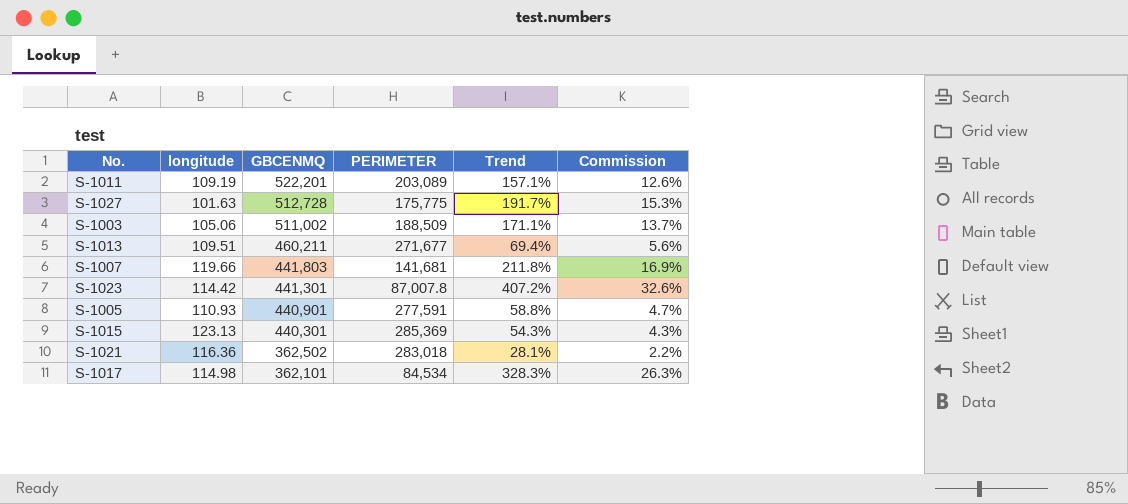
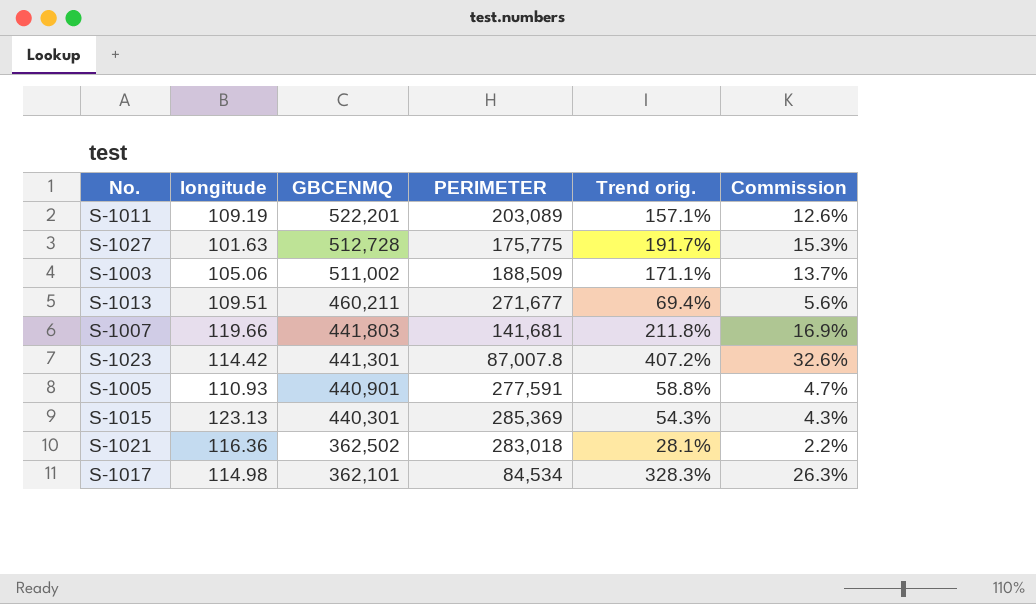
column name: Trend -> Trend orig.

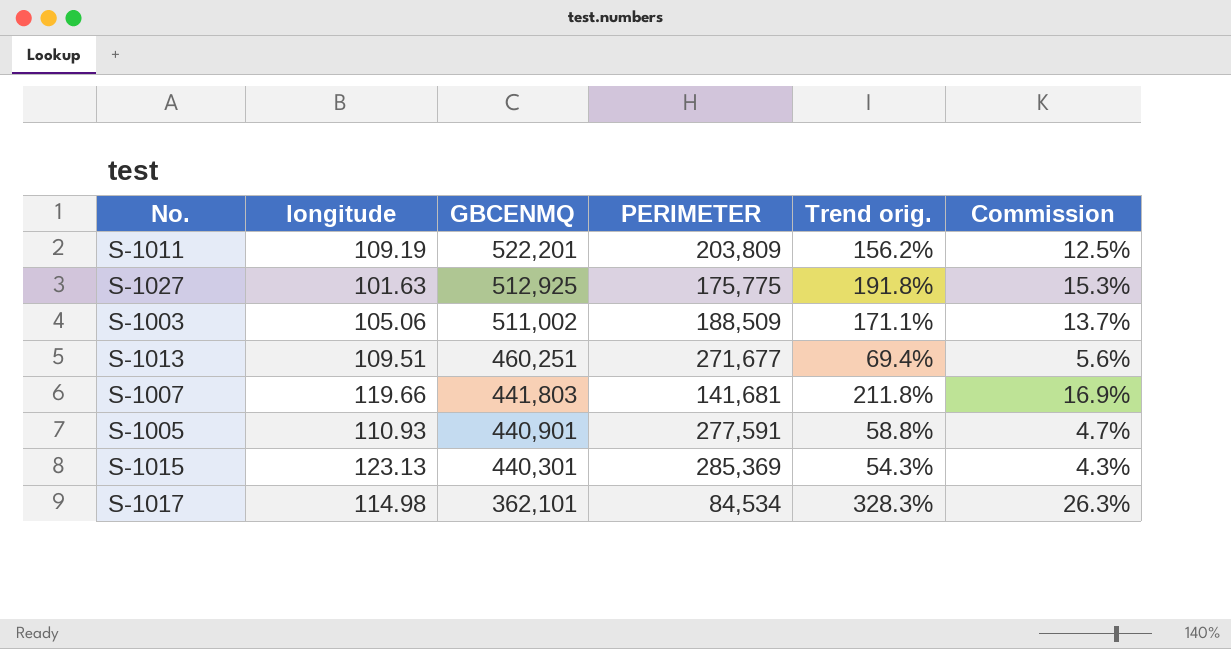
row S-1023: 114.42 | 441,301 | 87,007.8 | 407.2% | 32.6% -> none
row S-1021: 116.36 | 362,502 | 283,018 | 28.1% | 2.2% -> none
S-1011 | PERIMETER: 203,089 -> 203,809
S-1011 | Trend orig.: 157.1% -> 156.2%
S-1011 | Commission: 12.6% -> 12.5%
S-1027 | GBCENMQ: 512,728 -> 512,925
S-1027 | Trend orig.: 191.7% -> 191.8%
S-1013 | GBCENMQ: 460,211 -> 460,251

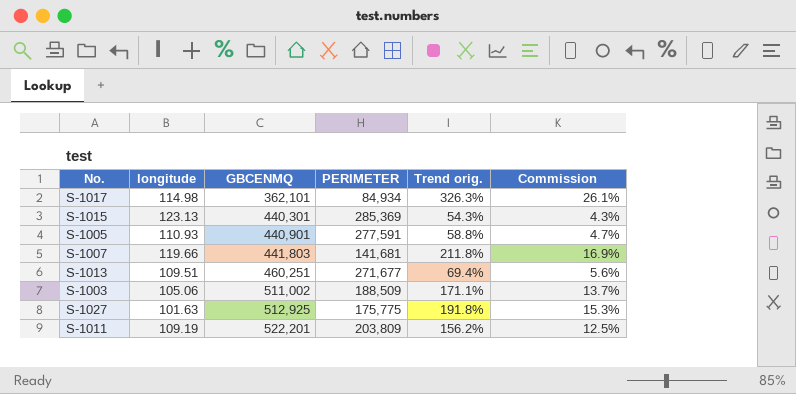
row order: GBCENMQ descending -> GBCENMQ ascending
S-1017 | PERIMETER: 84,534 -> 84,934
S-1017 | Trend orig.: 328.3% -> 326.3%
S-1017 | Commission: 26.3% -> 26.1%

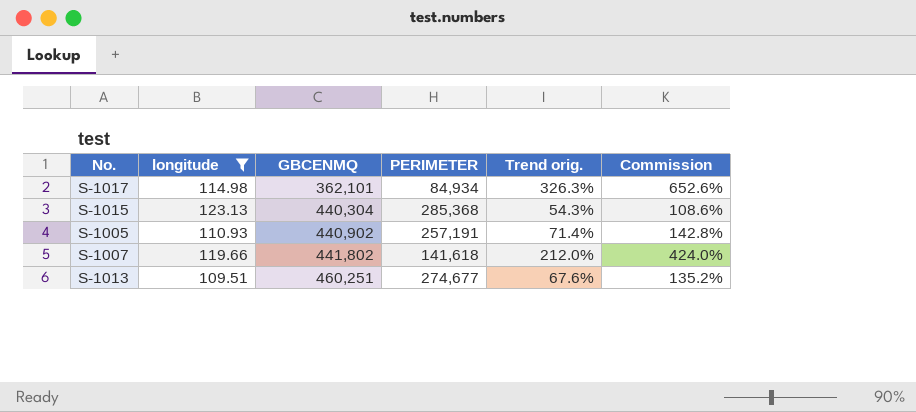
filter: none -> longitude >= 109.51
column Commission | formula: [Trend orig.] * 0.08 -> [Trend orig.] * 2
S-1015 | GBCENMQ: 440,301 -> 440,304
S-1015 | PERIMETER: 285,369 -> 285,368
S-1005 | GBCENMQ: 440,901 -> 440,902
S-1005 | PERIMETER: 277,591 -> 257,191
S-1005 | Trend orig.: 58.8% -> 71.4%
S-1007 | GBCENMQ: 441,803 -> 441,802
S-1007 | PERIMETER: 141,681 -> 141,618
S-1007 | Trend orig.: 211.8% -> 212.0%
S-1013 | PERIMETER: 271,677 -> 274,677
S-1013 | Trend orig.: 69.4% -> 67.6%

